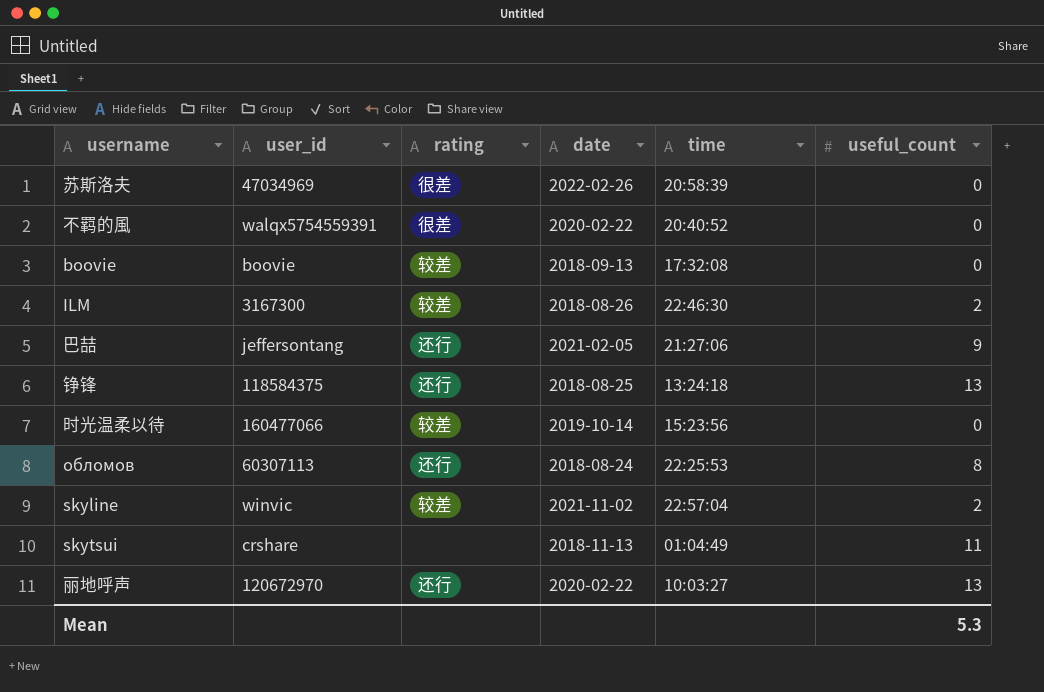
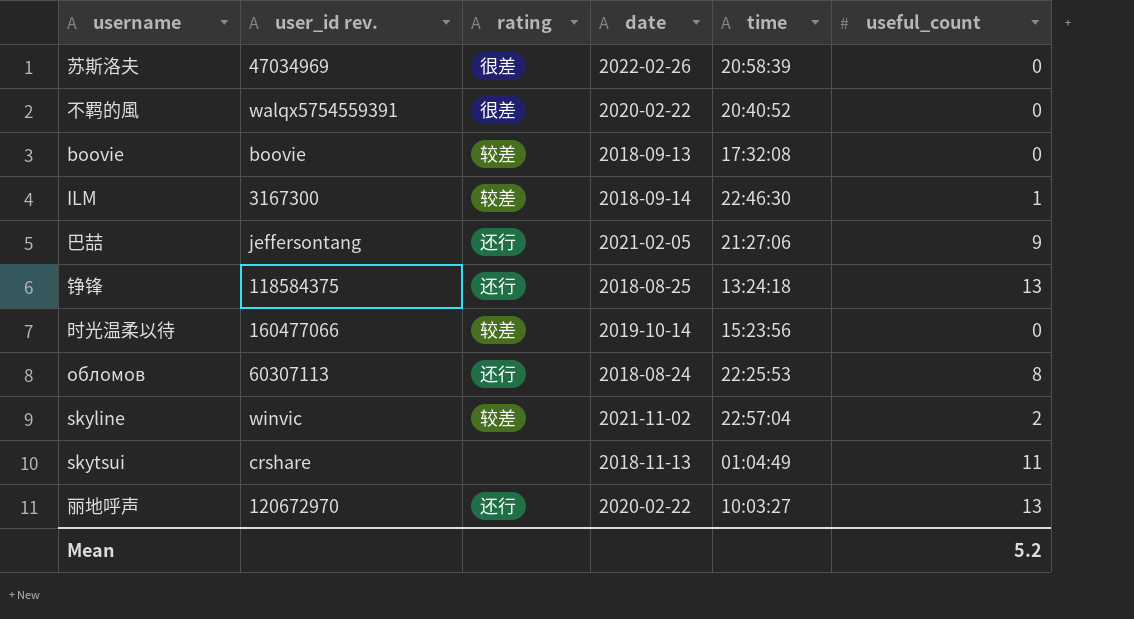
column name: user_id -> user_id rev.
ILM | date: 2018-08-26 -> 2018-09-14
ILM | useful_count: 2 -> 1
Mean | useful_count: 5.3 -> 5.2

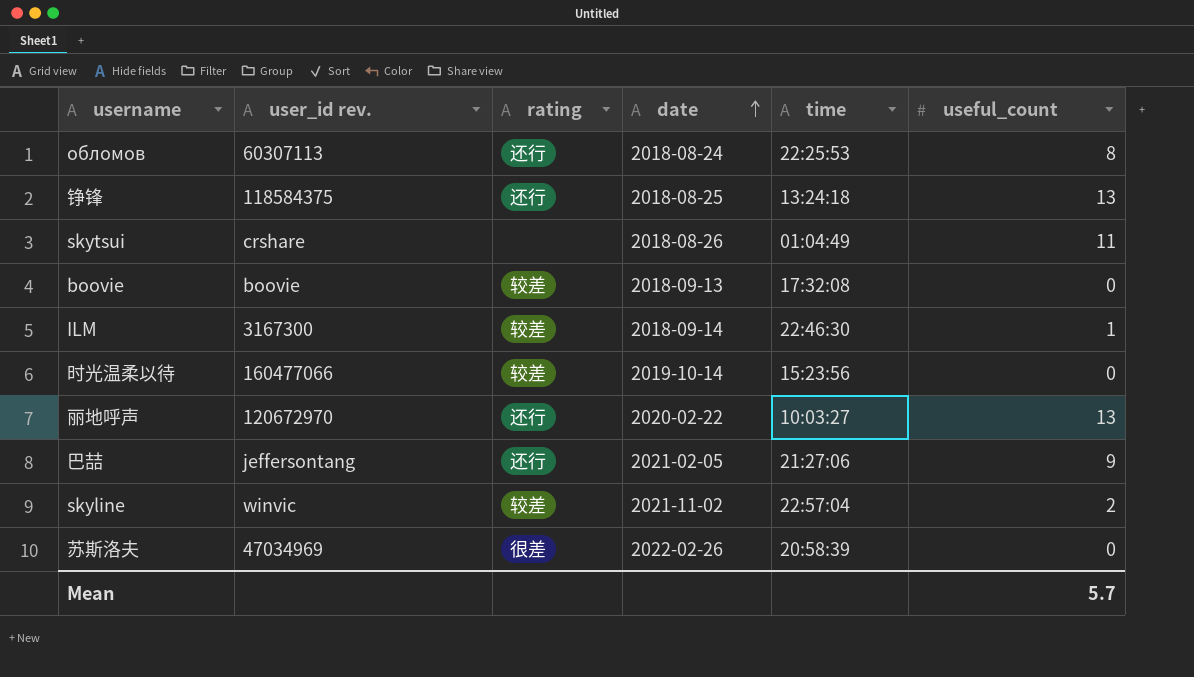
row order: none -> date ascending
row 不羁的風: walqx5754559391 | 很差 | 2020-02-22 | 20:40:52 | 0 -> none
skytsui | date: 2018-11-13 -> 2018-08-26
Mean | useful_count: 5.2 -> 5.7

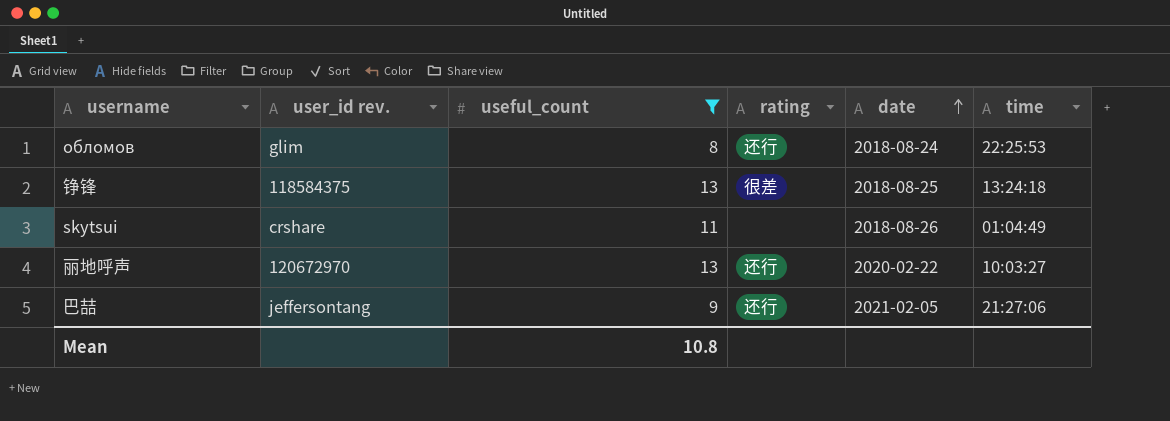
filter: none -> useful_count >= 8
column useful_count | position: 6 -> 3
обломов | user_id rev.: 60307113 -> glim
铮锋 | rating: 还行 -> 很差
Mean | useful_count: 5.7 -> 10.8

